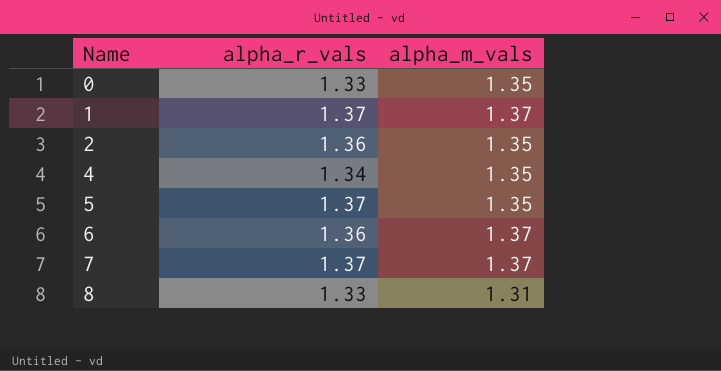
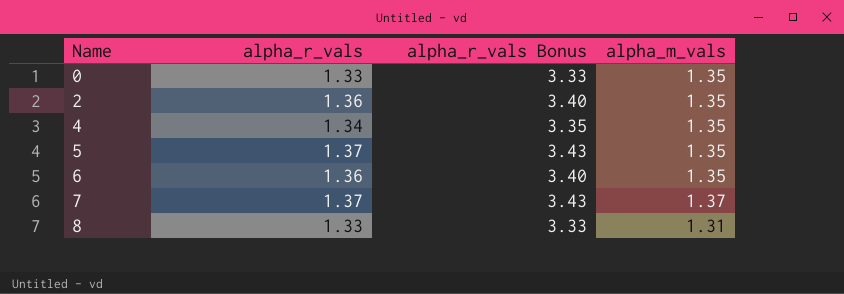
column alpha_r_vals Bonus | formula: none -> [alpha_r_vals] * 2.5
row 1: 1.37 | 1.37 -> none
6 | alpha_m_vals: 1.37 -> 1.35

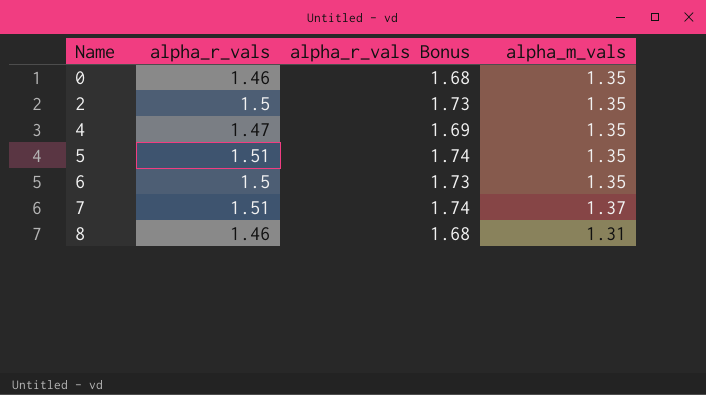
column alpha_r_vals Bonus | formula: [alpha_r_vals] * 2.5 -> [alpha_r_vals] * 1.15
0 | alpha_r_vals: 1.33 -> 1.46
2 | alpha_r_vals: 1.36 -> 1.5
4 | alpha_r_vals: 1.34 -> 1.47
5 | alpha_r_vals: 1.37 -> 1.51
6 | alpha_r_vals: 1.36 -> 1.5
7 | alpha_r_vals: 1.37 -> 1.51
8 | alpha_r_vals: 1.33 -> 1.46

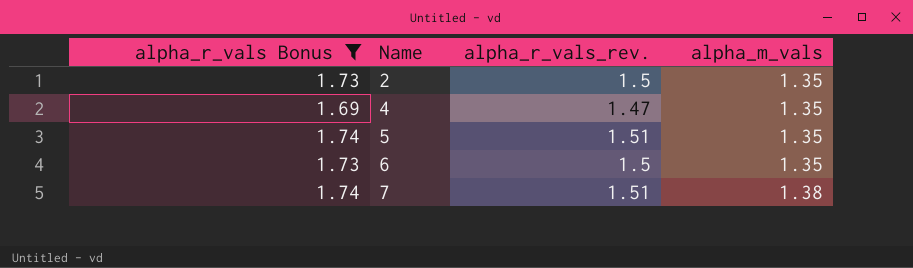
filter: none -> alpha_r_vals Bonus != 1.68
column alpha_r_vals Bonus | position: 3 -> 1
column name: alpha_r_vals -> alpha_r_vals_rev.
7 | alpha_m_vals: 1.37 -> 1.38

